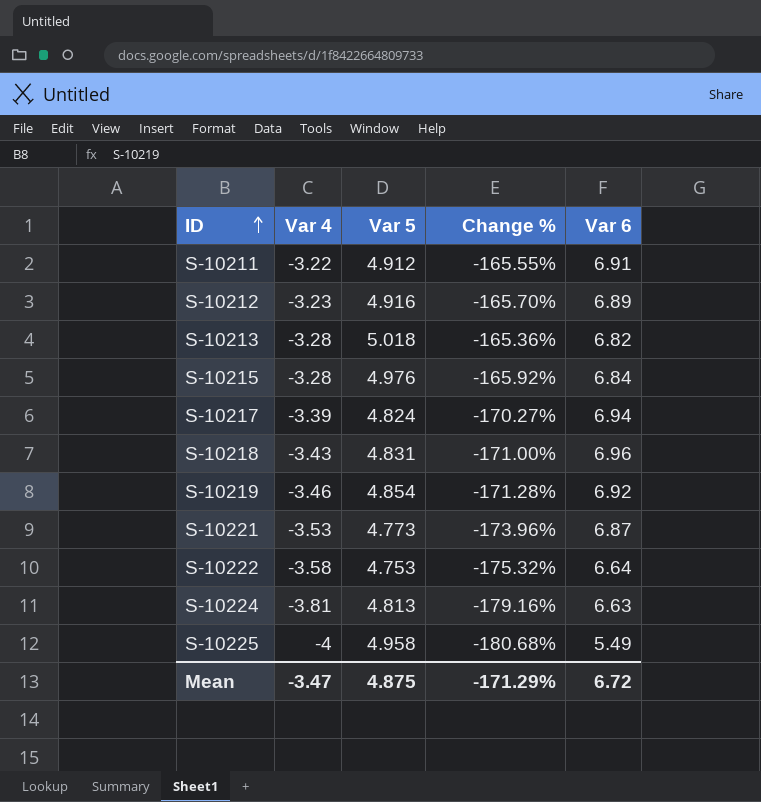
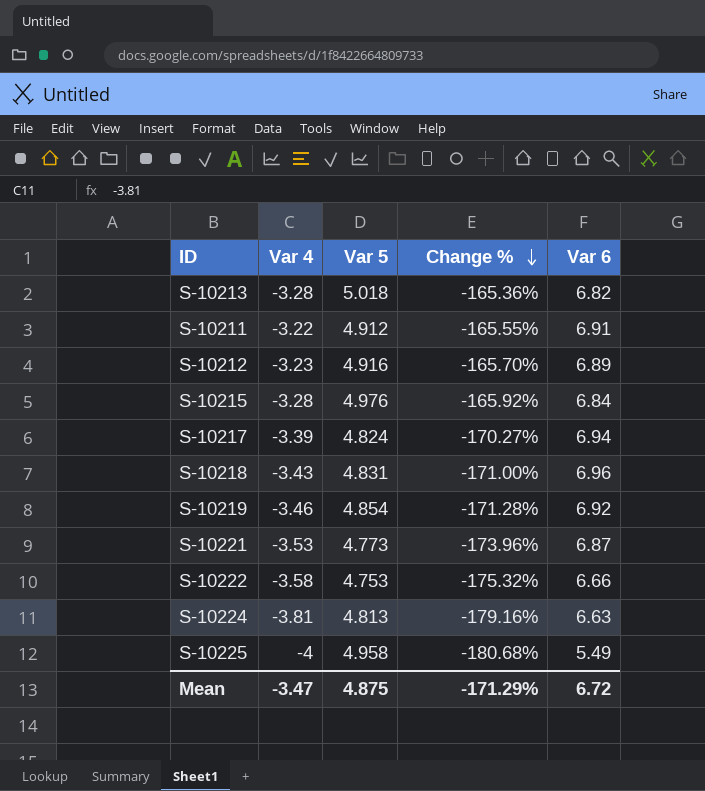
row order: ID ascending -> Change % descending
S-10222 | Var 6: 6.64 -> 6.66

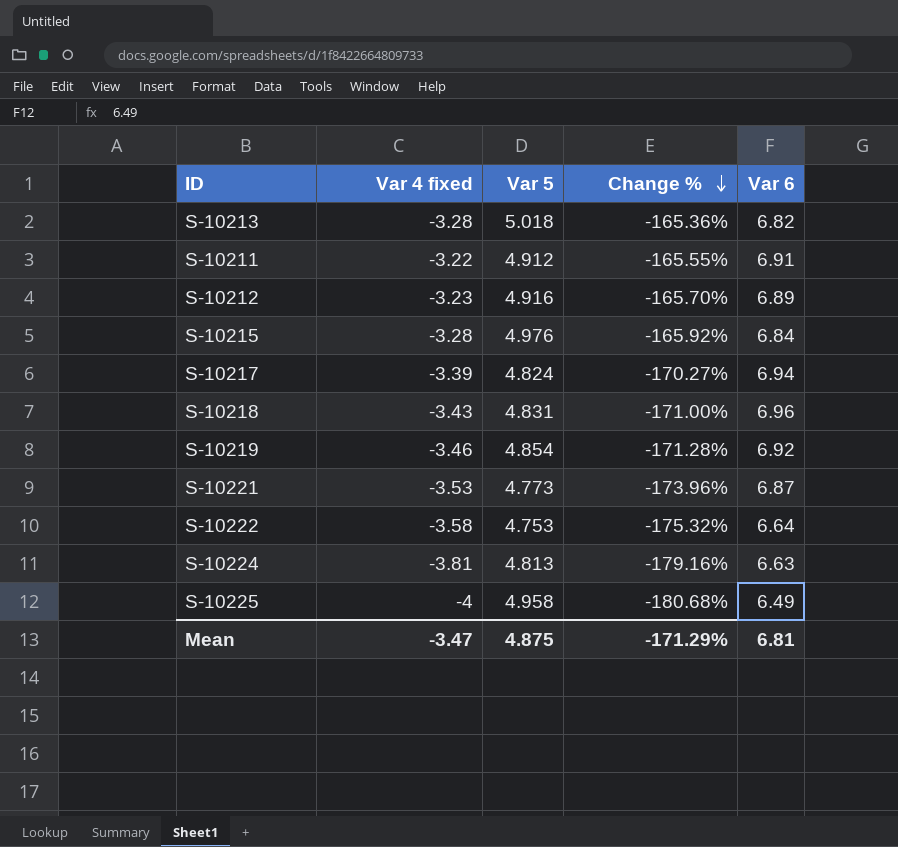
column name: Var 4 -> Var 4 fixed
S-10222 | Var 6: 6.66 -> 6.64
S-10225 | Var 6: 5.49 -> 6.49
Mean | Var 6: 6.72 -> 6.81

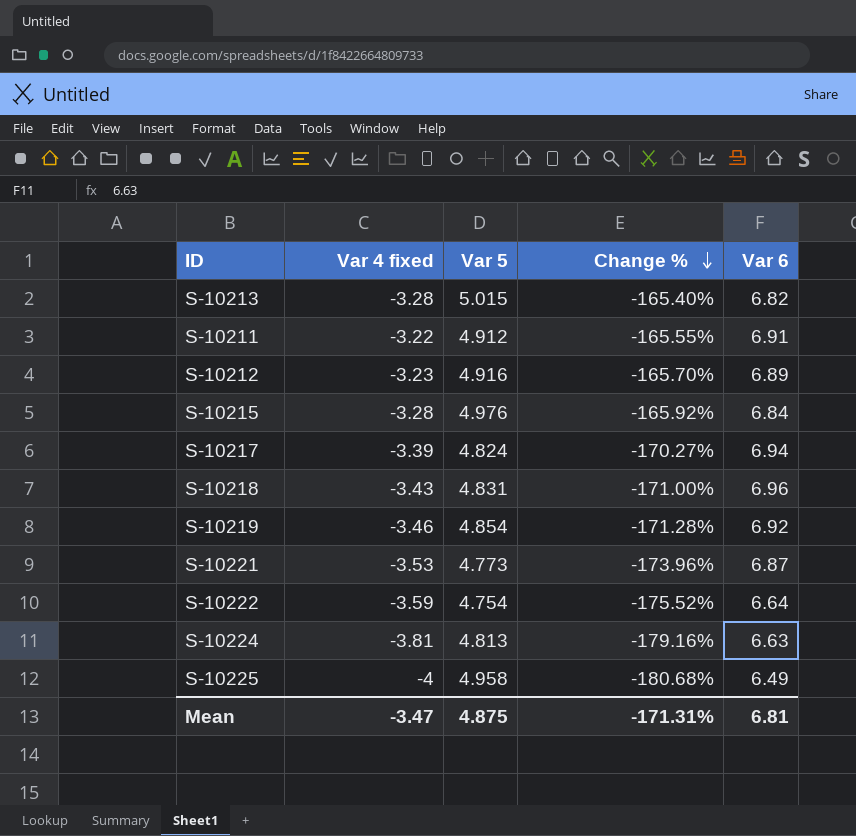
S-10213 | Var 5: 5.018 -> 5.015
S-10213 | Change %: -165.36% -> -165.40%
S-10222 | Var 4 fixed: -3.58 -> -3.59
S-10222 | Var 5: 4.753 -> 4.754
S-10222 | Change %: -175.32% -> -175.52%
Mean | Change %: -171.29% -> -171.31%

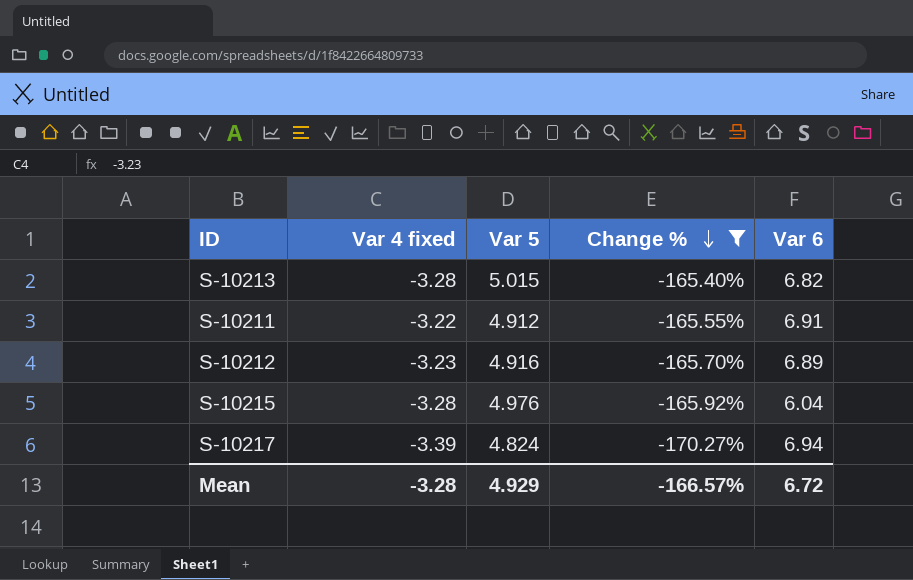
filter: none -> Change % >= -170.27%
S-10215 | Var 6: 6.84 -> 6.04
Mean | Var 4 fixed: -3.47 -> -3.28
Mean | Var 5: 4.875 -> 4.929
Mean | Change %: -171.31% -> -166.57%
Mean | Var 6: 6.81 -> 6.72

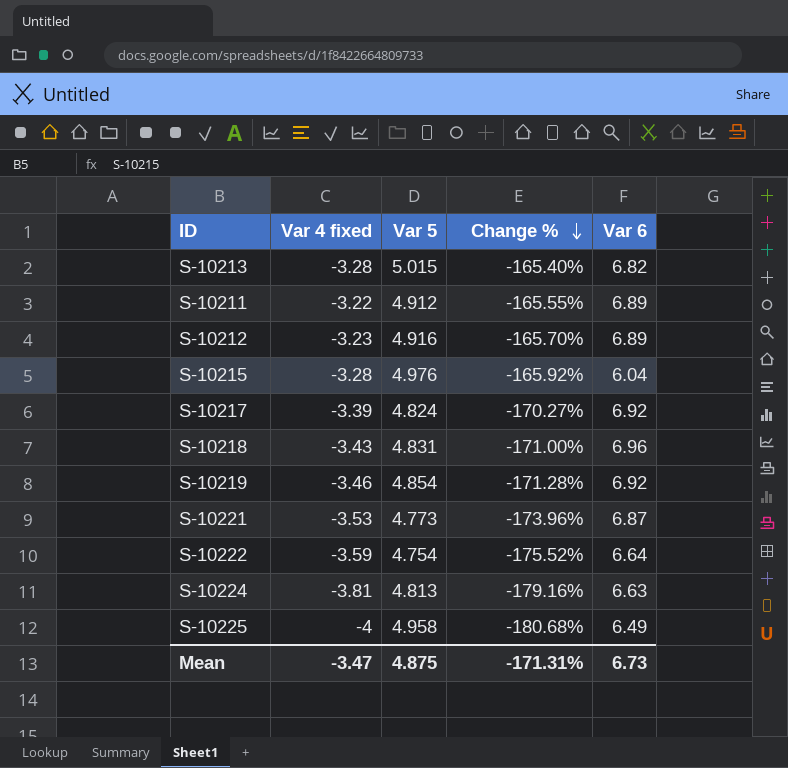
filter: Change % >= -170.27% -> none
S-10211 | Var 6: 6.91 -> 6.89
S-10217 | Var 6: 6.94 -> 6.92
Mean | Var 4 fixed: -3.28 -> -3.47
Mean | Var 5: 4.929 -> 4.875
Mean | Change %: -166.57% -> -171.31%
Mean | Var 6: 6.72 -> 6.73

